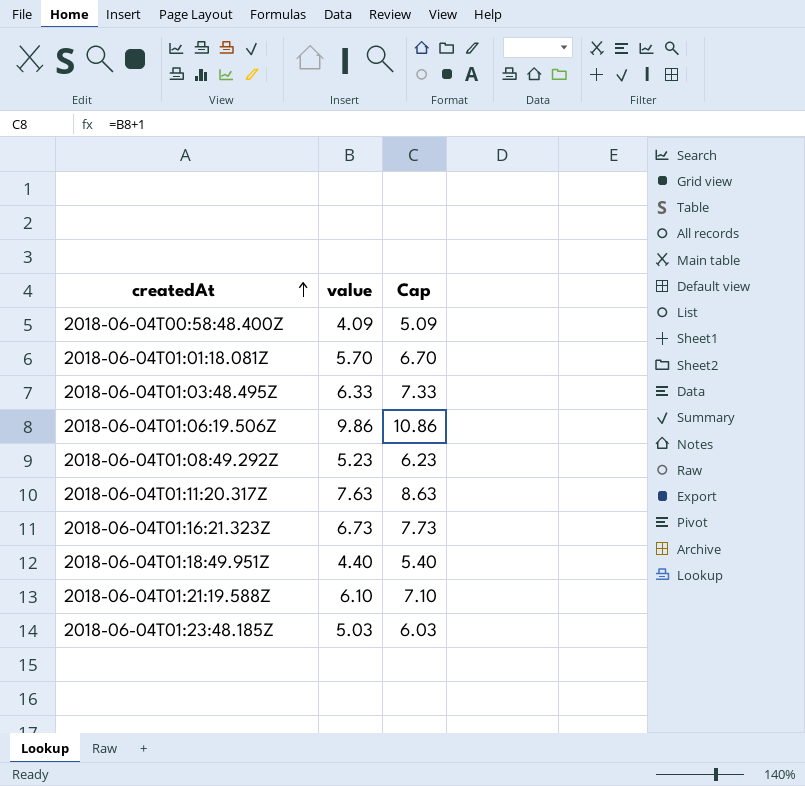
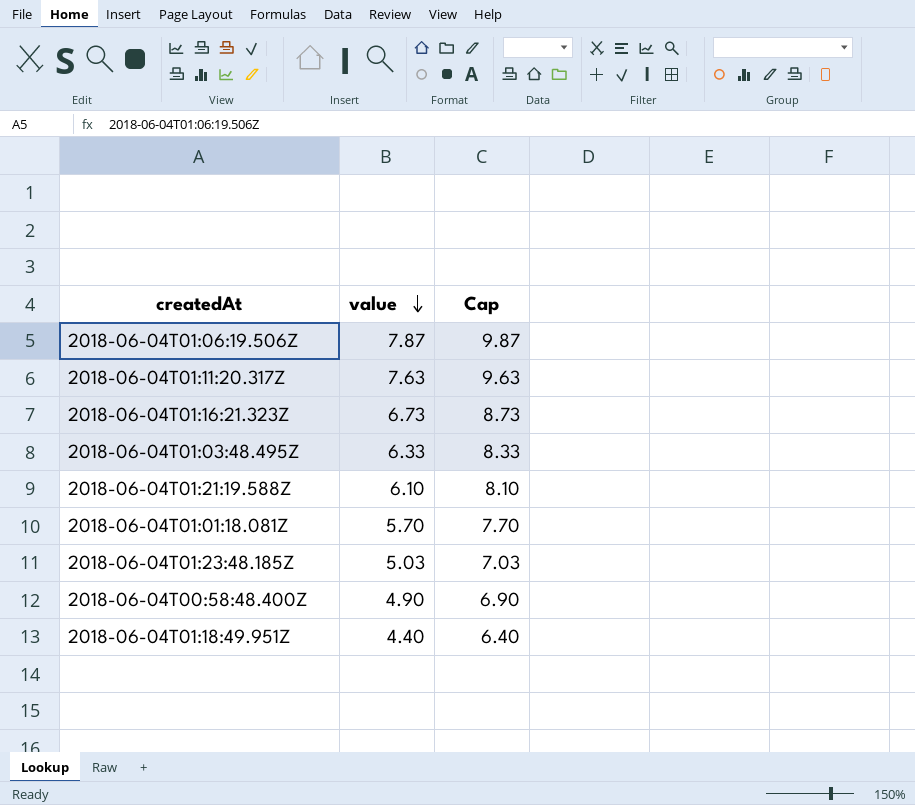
row order: createdAt ascending -> value descending
column Cap | formula: [value] + 1 -> [value] + 2
row 2018-06-04T01:08:49.292Z: 5.23 | 6.23 -> none
2018-06-04T01:06:19.506Z | value: 9.86 -> 7.87
2018-06-04T00:58:48.400Z | value: 4.09 -> 4.90

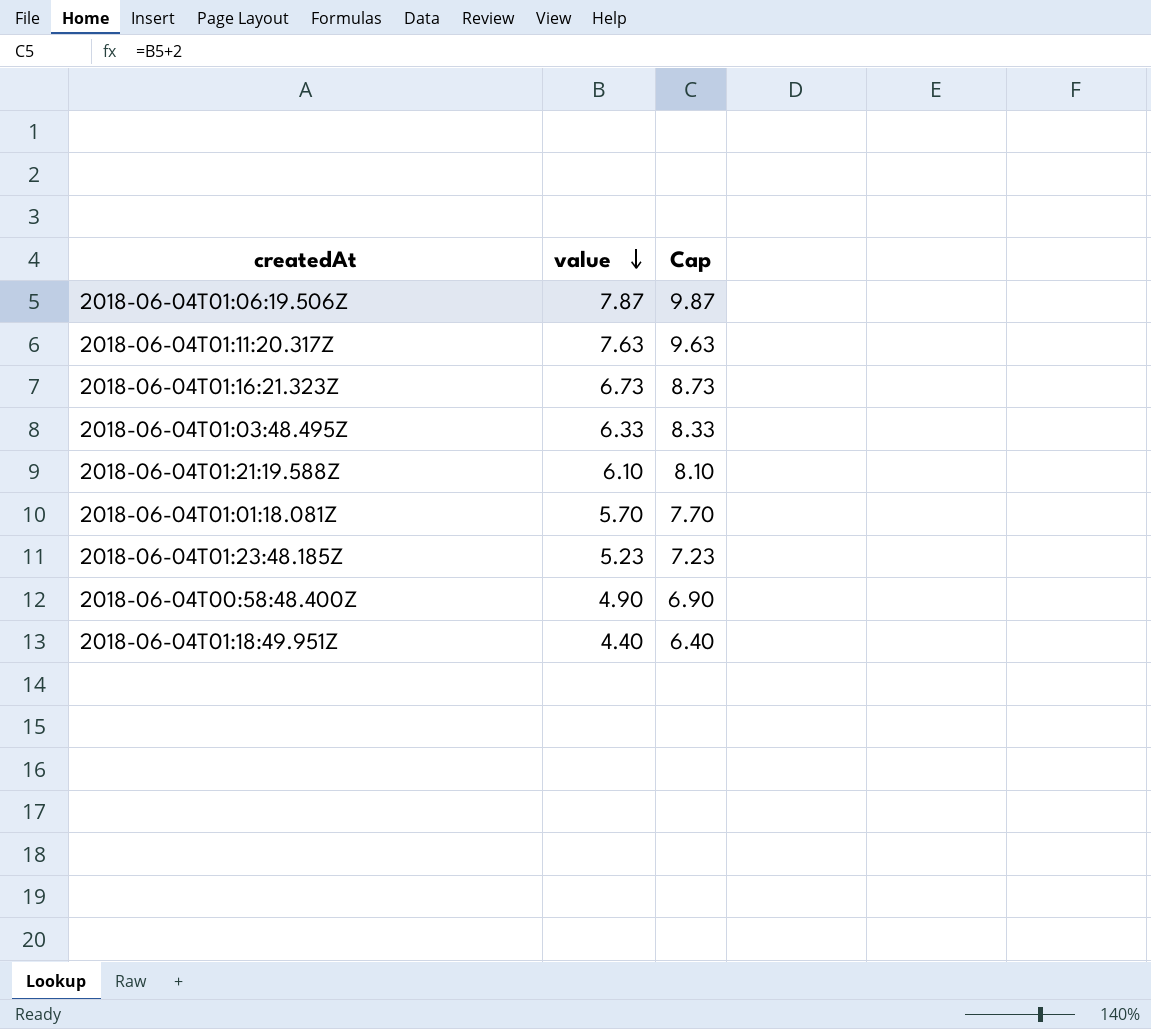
2018-06-04T01:23:48.185Z | value: 5.03 -> 5.23
2018-06-04T01:23:48.185Z | Cap: 7.03 -> 7.23

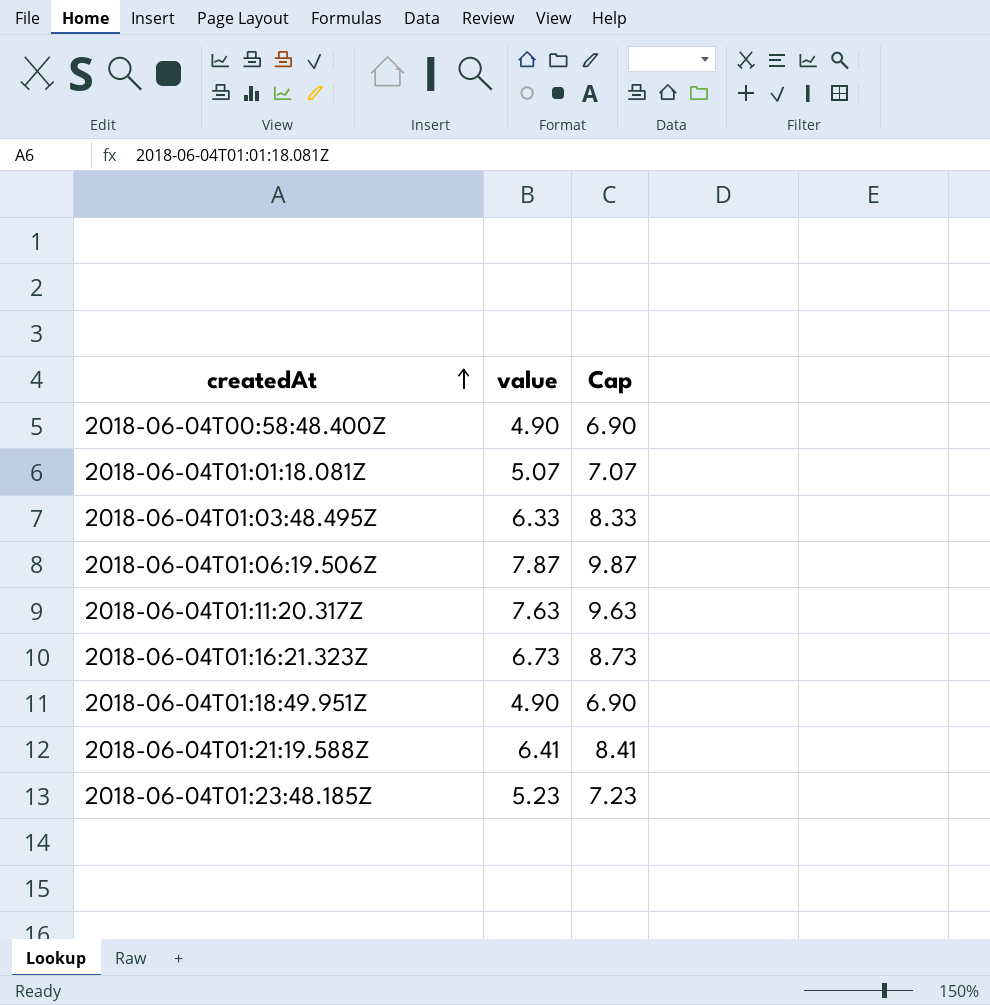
row order: value descending -> createdAt ascending
2018-06-04T01:01:18.081Z | value: 5.70 -> 5.07
2018-06-04T01:01:18.081Z | Cap: 7.70 -> 7.07
2018-06-04T01:18:49.951Z | value: 4.40 -> 4.90
2018-06-04T01:18:49.951Z | Cap: 6.40 -> 6.90
2018-06-04T01:21:19.588Z | value: 6.10 -> 6.41
2018-06-04T01:21:19.588Z | Cap: 8.10 -> 8.41

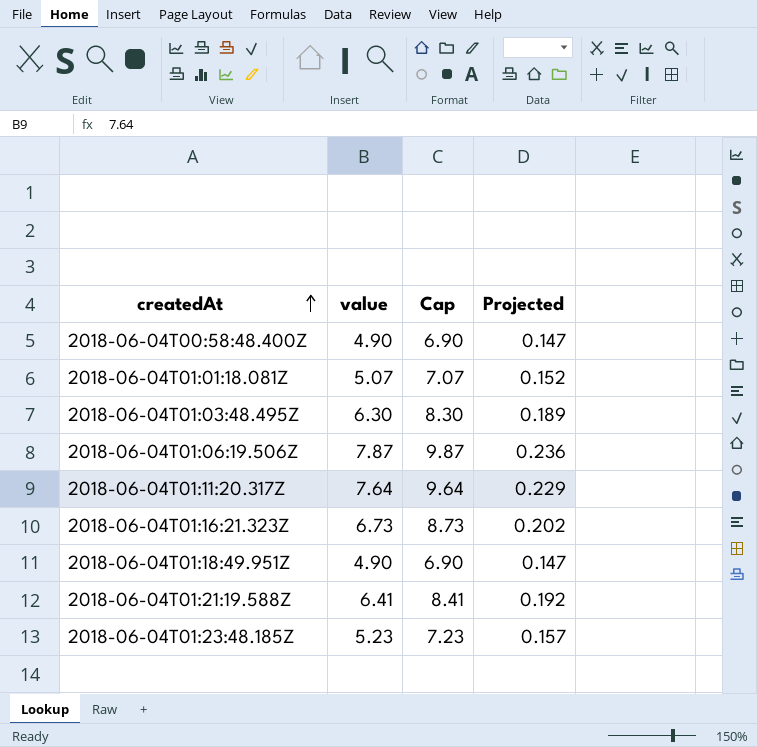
column Projected | formula: none -> [value] * 0.03
2018-06-04T01:03:48.495Z | value: 6.33 -> 6.30
2018-06-04T01:03:48.495Z | Cap: 8.33 -> 8.30
2018-06-04T01:11:20.317Z | value: 7.63 -> 7.64
2018-06-04T01:11:20.317Z | Cap: 9.63 -> 9.64

